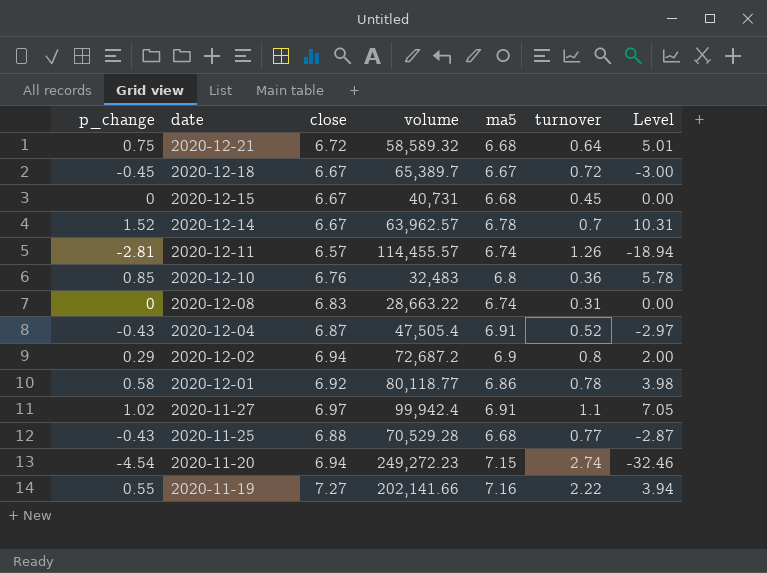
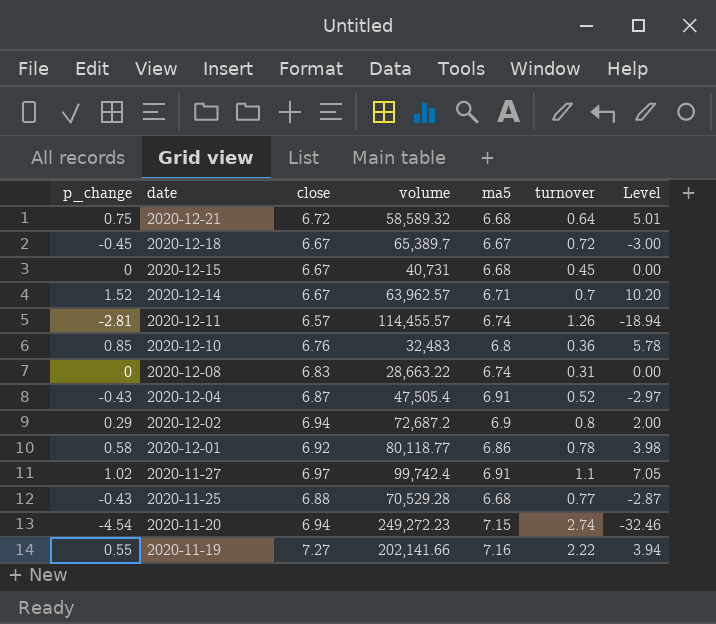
2020-12-14 | ma5: 6.78 -> 6.71
2020-12-14 | Level: 10.31 -> 10.20
2020-11-27 | volume: 99,942.4 -> 99,742.4

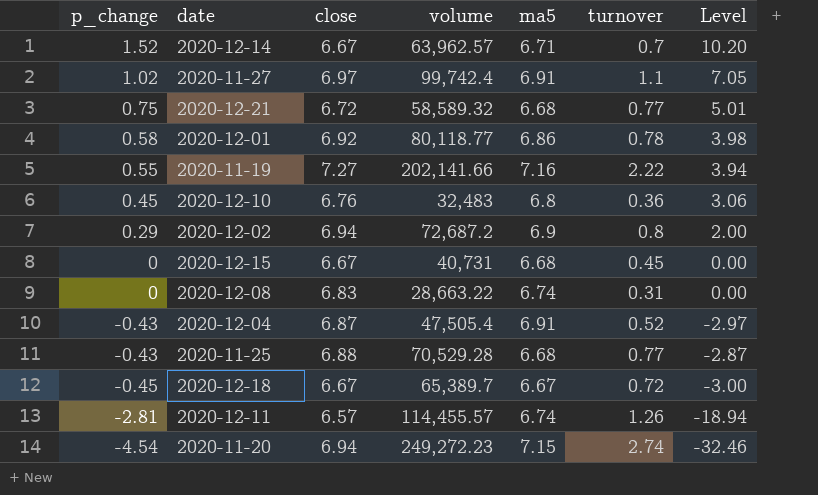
row order: date descending -> p_change descending
2020-12-21 | turnover: 0.64 -> 0.77
2020-12-10 | p_change: 0.85 -> 0.45
2020-12-10 | Level: 5.78 -> 3.06

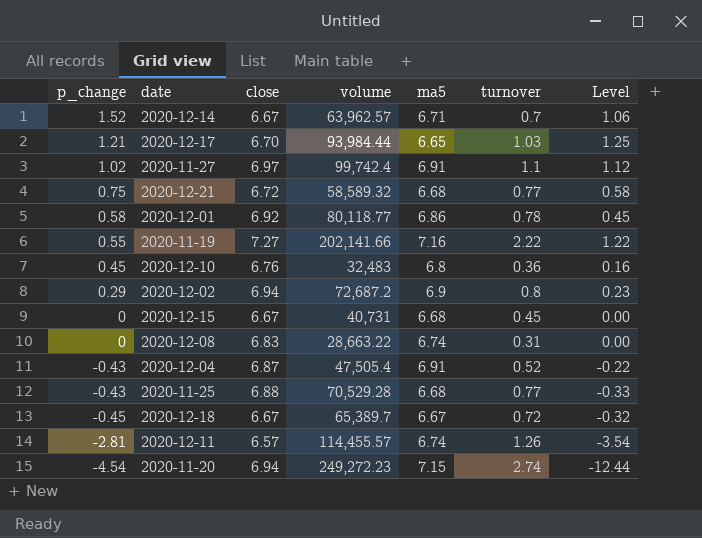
column Level | formula: [p_change] * [ma5] -> [p_change] * [turnover]
row 2020-12-17: none -> 1.21 | 6.70 | 93,984.44 | 6.65 | 1.03 | 1.25

